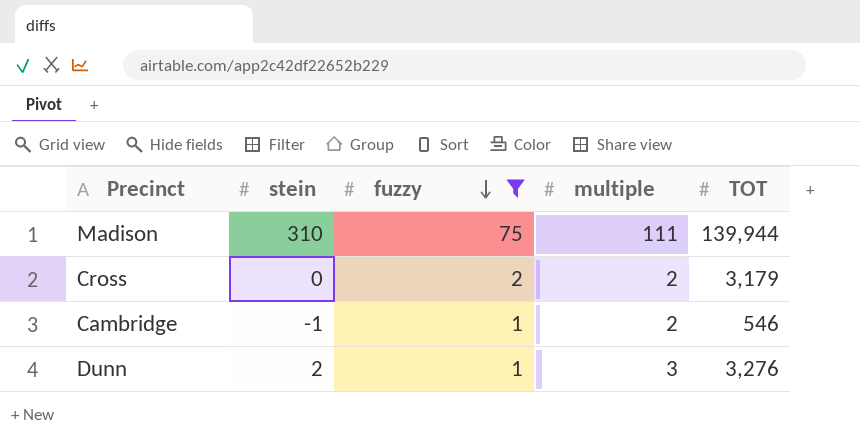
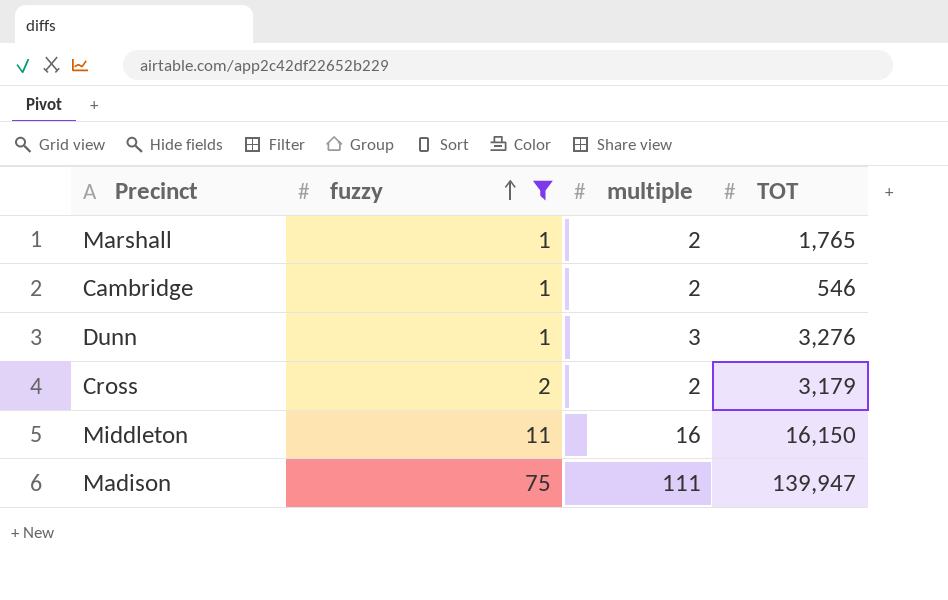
row order: fuzzy descending -> fuzzy ascending
column stein | position: 2 -> none
row Marshall: none -> 1 | 2 | 1,765
row Middleton: none -> 11 | 16 | 16,150
Madison | TOT: 139,944 -> 139,947

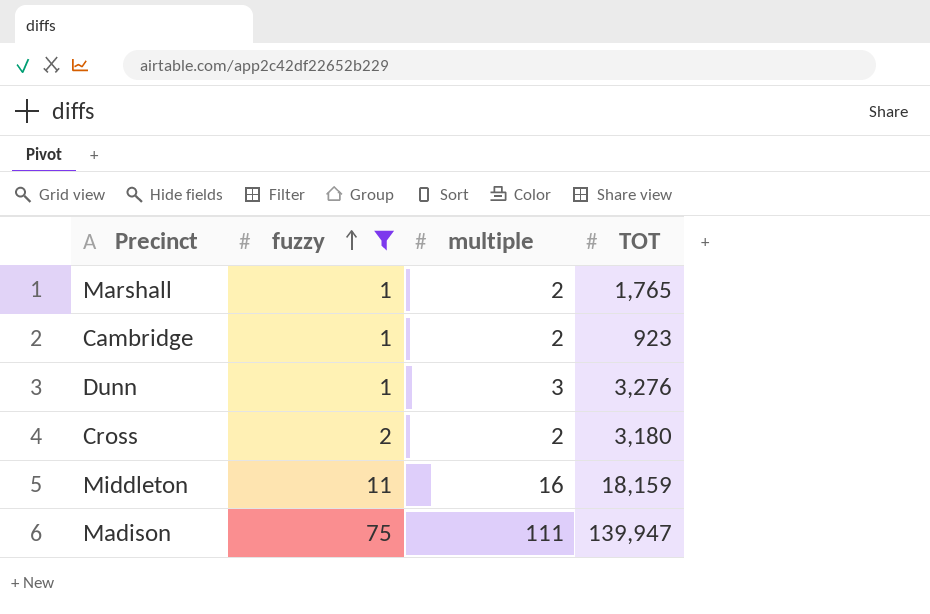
Cambridge | TOT: 546 -> 923
Cross | TOT: 3,179 -> 3,180
Middleton | TOT: 16,150 -> 18,159

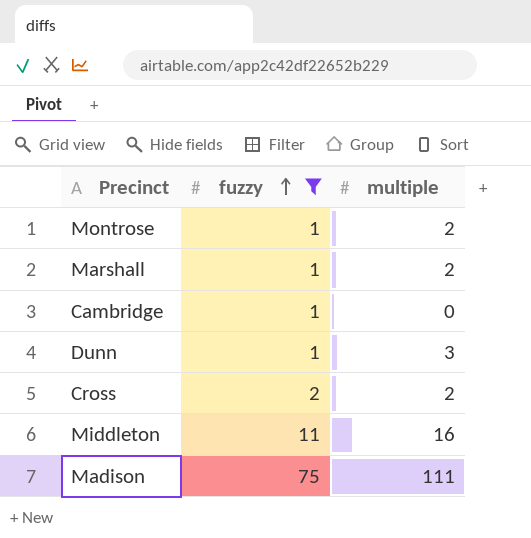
column TOT | position: 4 -> none
row Montrose: none -> 1 | 2
Cambridge | multiple: 2 -> 0

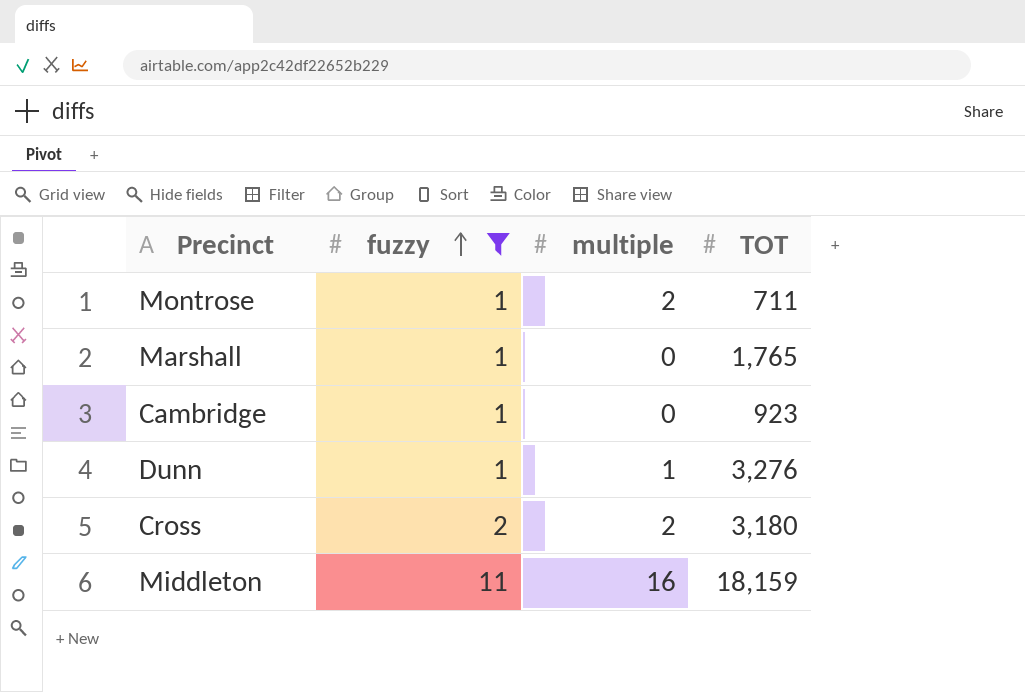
column TOT | position: none -> 4
row Madison: 75 | 111 -> none
Marshall | multiple: 2 -> 0
Dunn | multiple: 3 -> 1

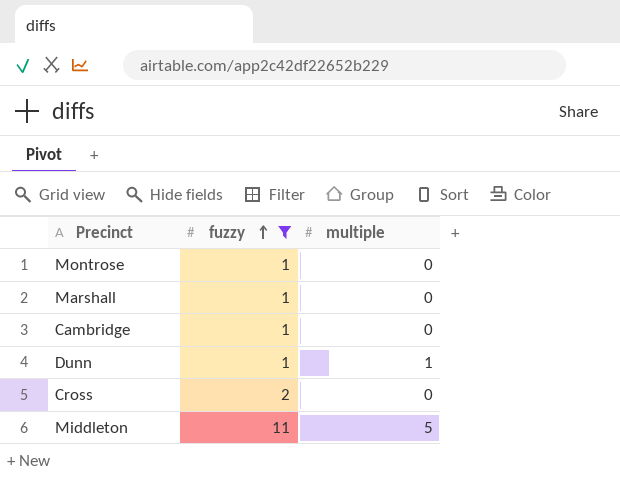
column TOT | position: 4 -> none
Montrose | multiple: 2 -> 0
Cross | multiple: 2 -> 0
Middleton | multiple: 16 -> 5

